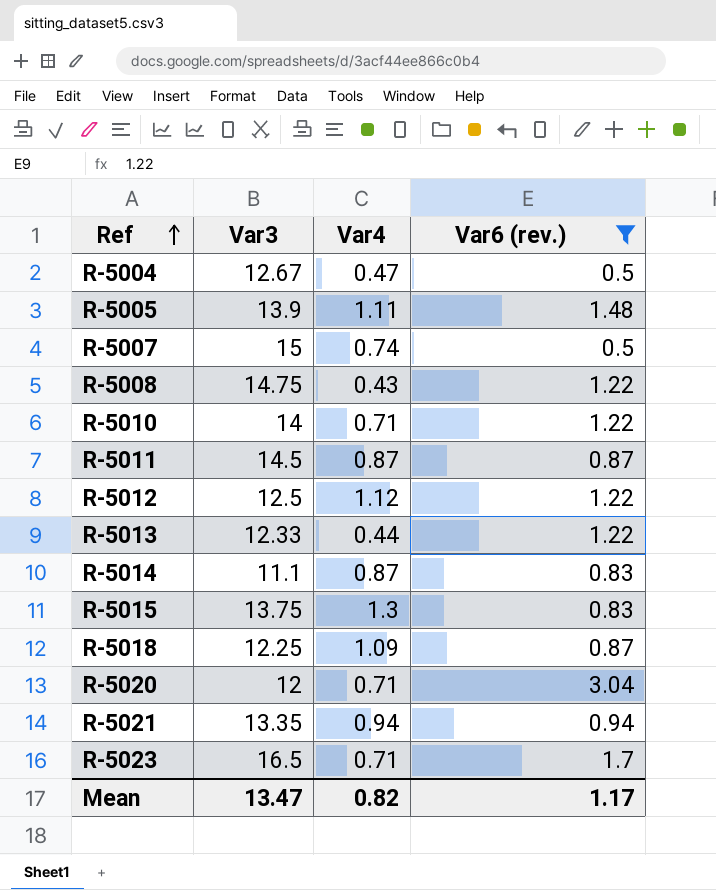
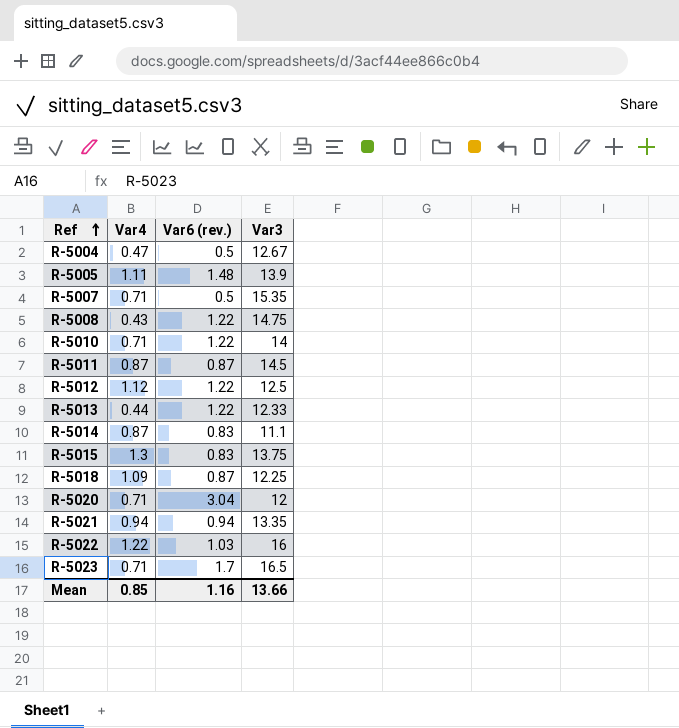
filter: Var6 (rev.) != 1.03 -> none
column Var3 | position: 2 -> 4
R-5007 | Var4: 0.74 -> 0.71
R-5007 | Var3: 15 -> 15.35
Mean | Var4: 0.82 -> 0.85
Mean | Var6 (rev.): 1.17 -> 1.16
Mean | Var3: 13.47 -> 13.66

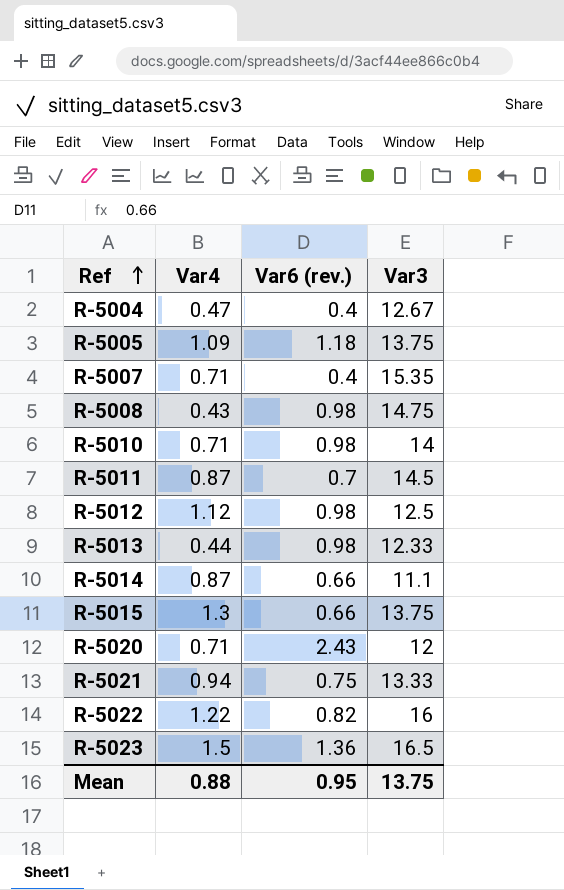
row R-5018: 1.09 | 0.87 | 12.25 -> none
R-5004 | Var6 (rev.): 0.5 -> 0.4
R-5005 | Var4: 1.11 -> 1.09
R-5005 | Var6 (rev.): 1.48 -> 1.18
R-5005 | Var3: 13.9 -> 13.75
R-5007 | Var6 (rev.): 0.5 -> 0.4
R-5008 | Var6 (rev.): 1.22 -> 0.98
R-5010 | Var6 (rev.): 1.22 -> 0.98
R-5011 | Var6 (rev.): 0.87 -> 0.7
R-5012 | Var6 (rev.): 1.22 -> 0.98
R-5013 | Var6 (rev.): 1.22 -> 0.98
R-5014 | Var6 (rev.): 0.83 -> 0.66
R-5015 | Var6 (rev.): 0.83 -> 0.66
R-5020 | Var6 (rev.): 3.04 -> 2.43
R-5021 | Var6 (rev.): 0.94 -> 0.75
R-5021 | Var3: 13.35 -> 13.33
R-5022 | Var6 (rev.): 1.03 -> 0.82
R-5023 | Var4: 0.71 -> 1.5
R-5023 | Var6 (rev.): 1.7 -> 1.36
Mean | Var4: 0.85 -> 0.88
Mean | Var6 (rev.): 1.16 -> 0.95
Mean | Var3: 13.66 -> 13.75

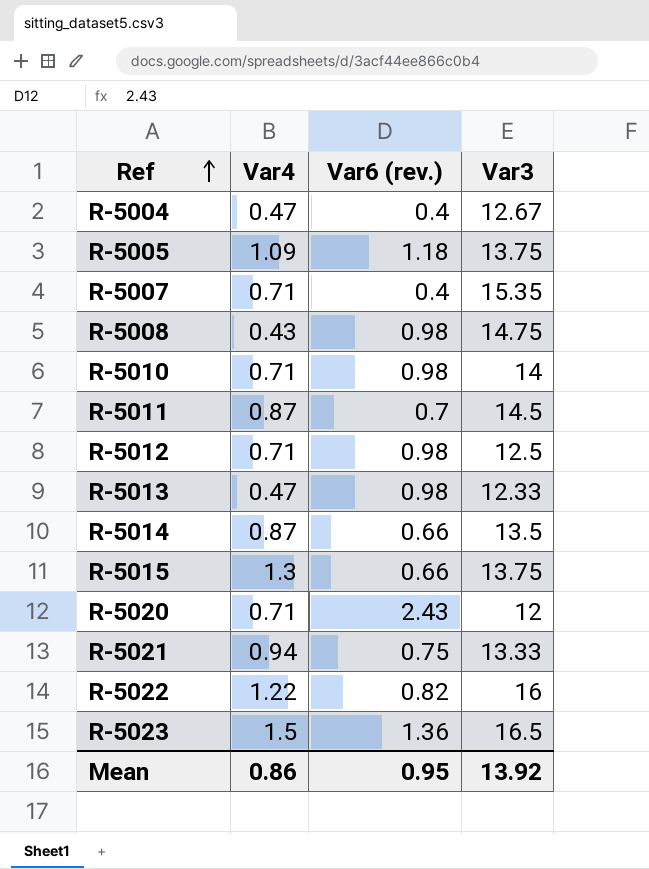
R-5012 | Var4: 1.12 -> 0.71
R-5013 | Var4: 0.44 -> 0.47
R-5014 | Var3: 11.1 -> 13.5
Mean | Var4: 0.88 -> 0.86
Mean | Var3: 13.75 -> 13.92

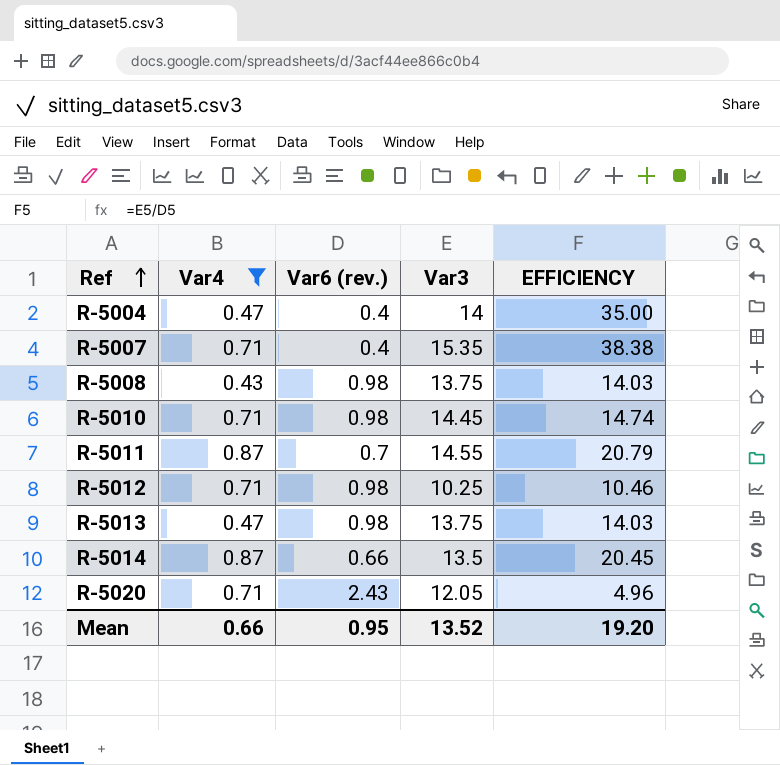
filter: none -> Var4 <= 0.87
column EFFICIENCY | formula: none -> [Var3] / [Var6 (rev.)]
R-5004 | Var3: 12.67 -> 14
R-5008 | Var3: 14.75 -> 13.75
R-5010 | Var3: 14 -> 14.45
R-5011 | Var3: 14.5 -> 14.55
R-5012 | Var3: 12.5 -> 10.25
R-5013 | Var3: 12.33 -> 13.75
R-5020 | Var3: 12 -> 12.05
Mean | Var4: 0.86 -> 0.66
Mean | Var3: 13.92 -> 13.52

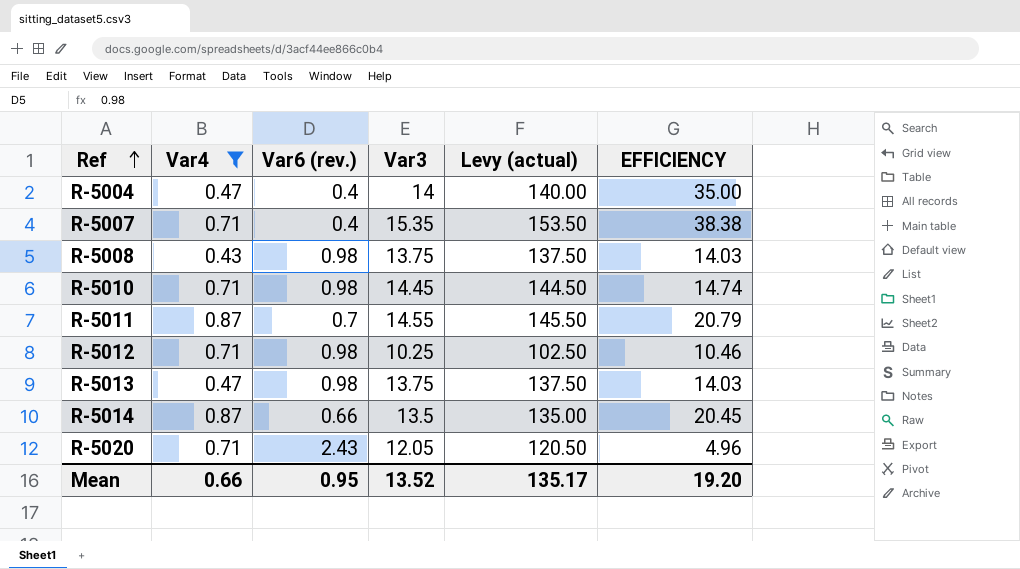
column Levy (actual) | formula: none -> [Var3] * 10

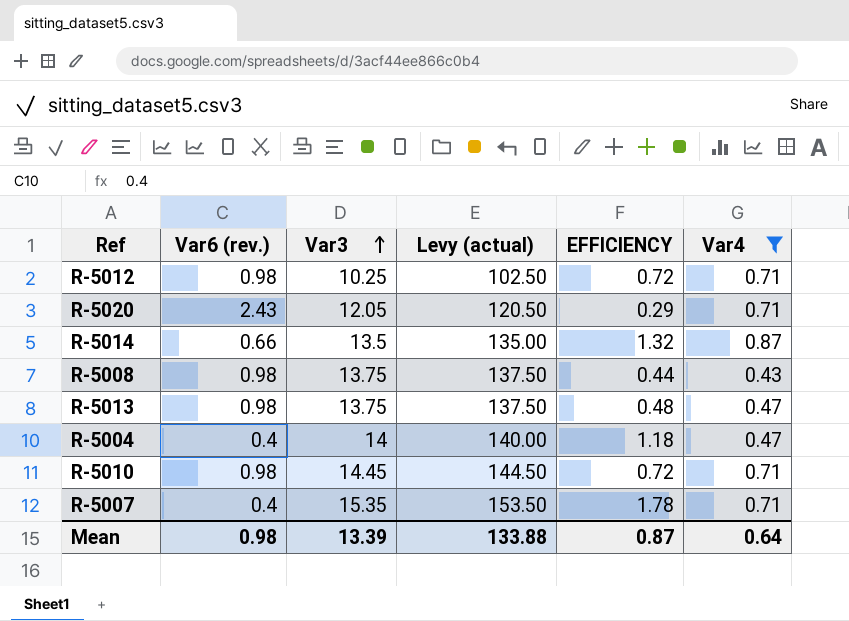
row order: Ref ascending -> Var3 ascending
column EFFICIENCY | formula: [Var3] / [Var6 (rev.)] -> [Var4] / [Var6 (rev.)]
column Var4 | position: 2 -> 6
row R-5011: 0.87 | 0.7 | 14.55 | 145.50 | 20.79 -> none
Mean | Var6 (rev.): 0.95 -> 0.98
Mean | Var3: 13.52 -> 13.39
Mean | Levy (actual): 135.17 -> 133.88
Mean | EFFICIENCY: 19.20 -> 0.87
Mean | Var4: 0.66 -> 0.64

